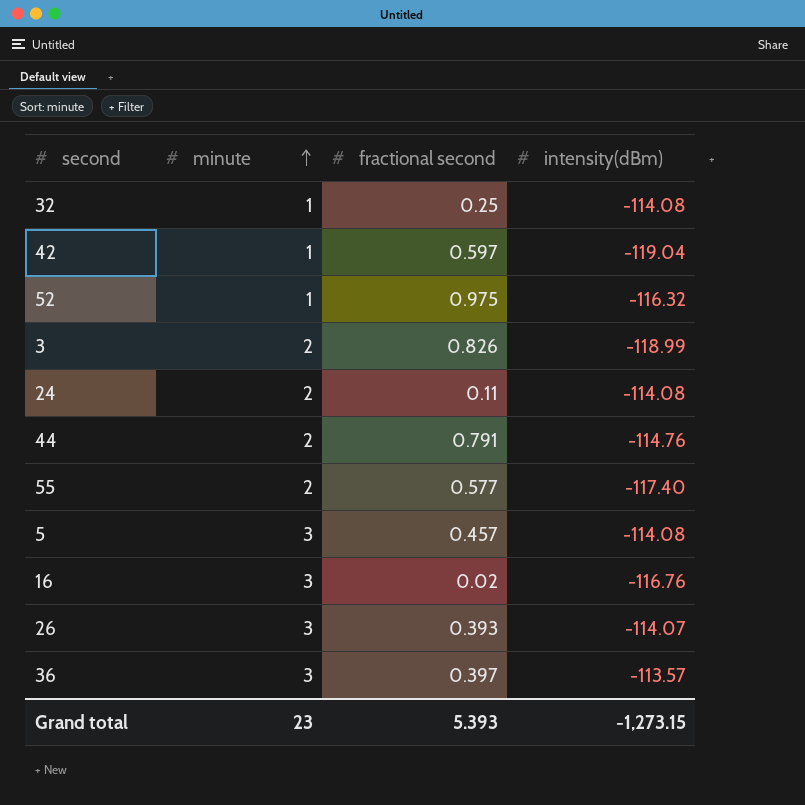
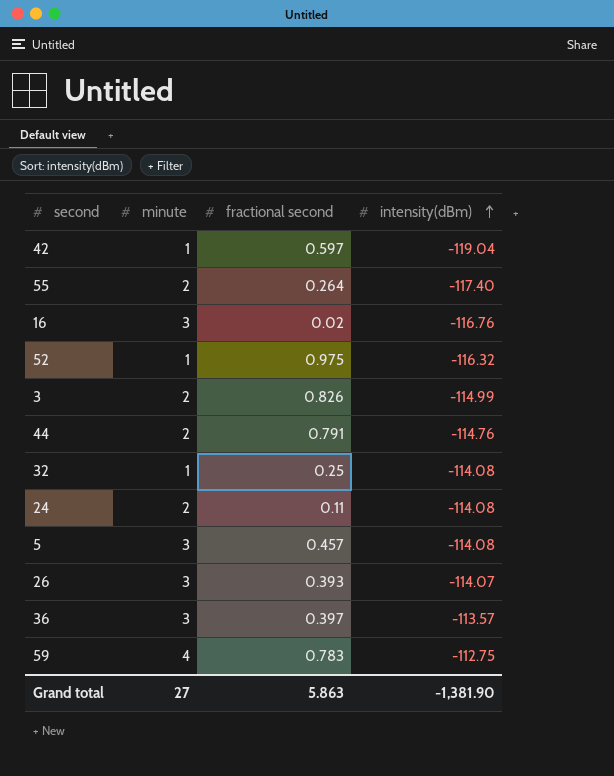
row order: minute ascending -> intensity(dBm) ascending
55 | fractional second: 0.577 -> 0.264
3 | intensity(dBm): -118.99 -> -114.99
row 59: none -> 4 | 0.783 | -112.75
Grand total | minute: 23 -> 27
Grand total | fractional second: 5.393 -> 5.863
Grand total | intensity(dBm): -1,273.15 -> -1,381.90

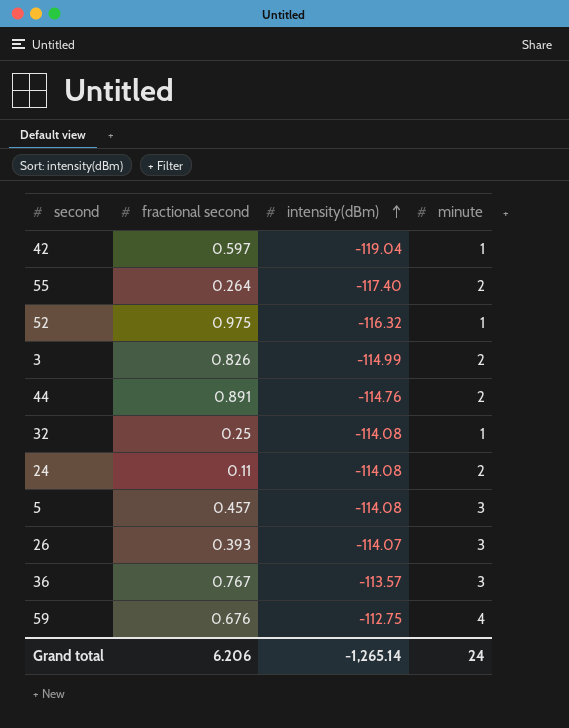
column minute | position: 2 -> 4
row 16: 3 | 0.02 | -116.76 -> none
44 | fractional second: 0.791 -> 0.891
36 | fractional second: 0.397 -> 0.767
59 | fractional second: 0.783 -> 0.676
Grand total | fractional second: 5.863 -> 6.206
Grand total | intensity(dBm): -1,381.90 -> -1,265.14
Grand total | minute: 27 -> 24

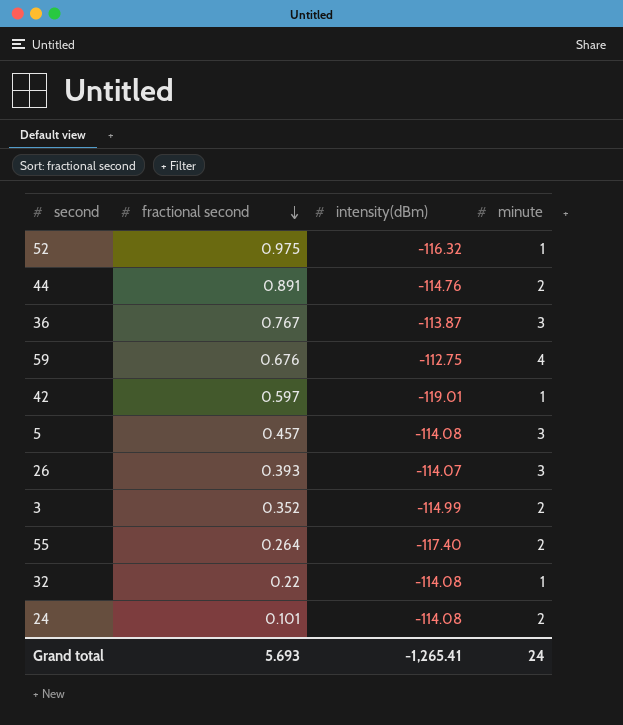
row order: intensity(dBm) ascending -> fractional second descending
36 | intensity(dBm): -113.57 -> -113.87
42 | intensity(dBm): -119.04 -> -119.01
3 | fractional second: 0.826 -> 0.352
32 | fractional second: 0.25 -> 0.22
24 | fractional second: 0.11 -> 0.101
Grand total | fractional second: 6.206 -> 5.693
Grand total | intensity(dBm): -1,265.14 -> -1,265.41

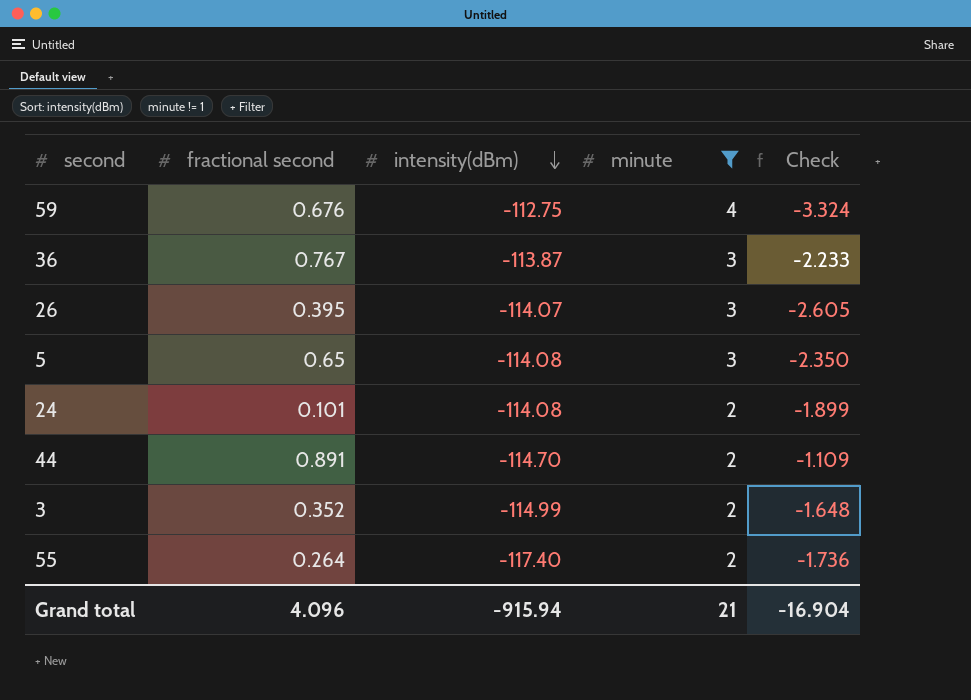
filter: none -> minute != 1
row order: fractional second descending -> intensity(dBm) descending
column Check | formula: none -> [fractional second] - [minute]
26 | fractional second: 0.393 -> 0.395
5 | fractional second: 0.457 -> 0.65
44 | intensity(dBm): -114.76 -> -114.70
Grand total | fractional second: 5.693 -> 4.096
Grand total | intensity(dBm): -1,265.41 -> -915.94
Grand total | minute: 24 -> 21

